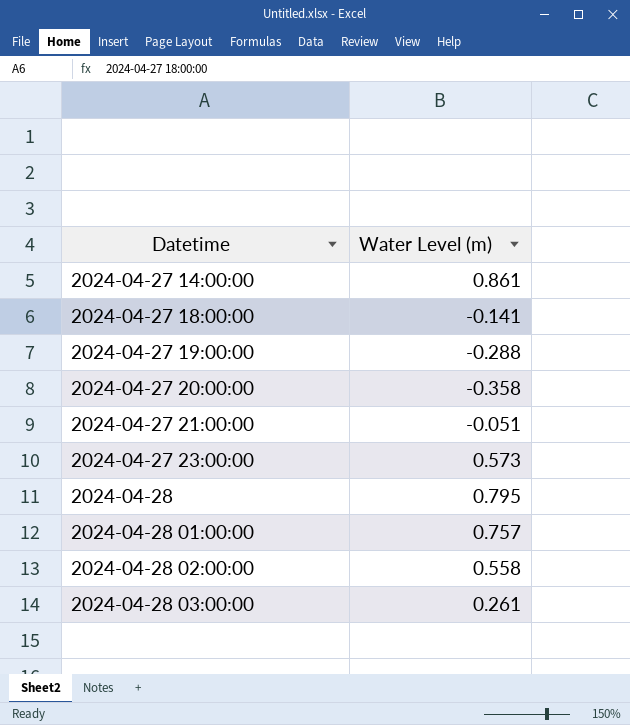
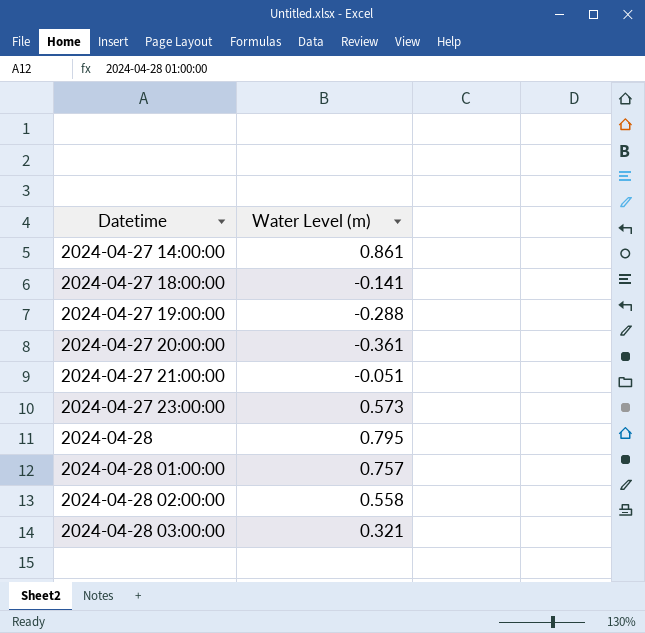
2024-04-27 20:00:00 | Water Level (m): -0.358 -> -0.361
2024-04-28 03:00:00 | Water Level (m): 0.261 -> 0.321

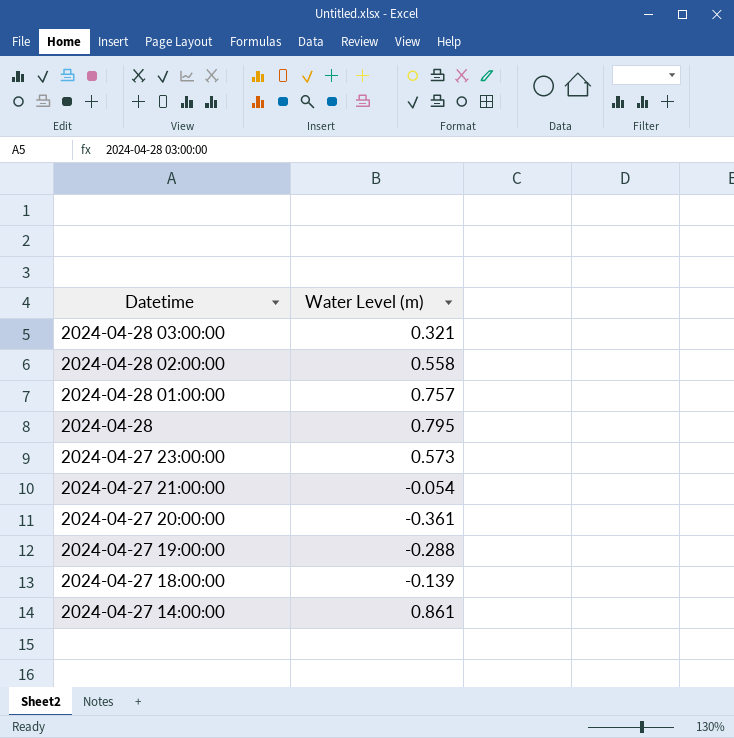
row order: Datetime ascending -> Datetime descending
2024-04-27 21:00:00 | Water Level (m): -0.051 -> -0.054
2024-04-27 18:00:00 | Water Level (m): -0.141 -> -0.139

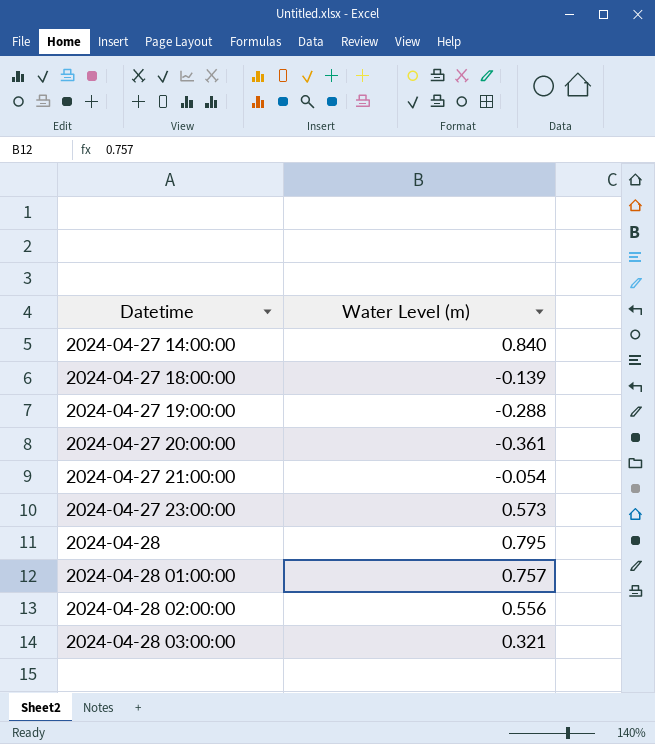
row order: Datetime descending -> Datetime ascending
2024-04-27 14:00:00 | Water Level (m): 0.861 -> 0.840
2024-04-28 02:00:00 | Water Level (m): 0.558 -> 0.556

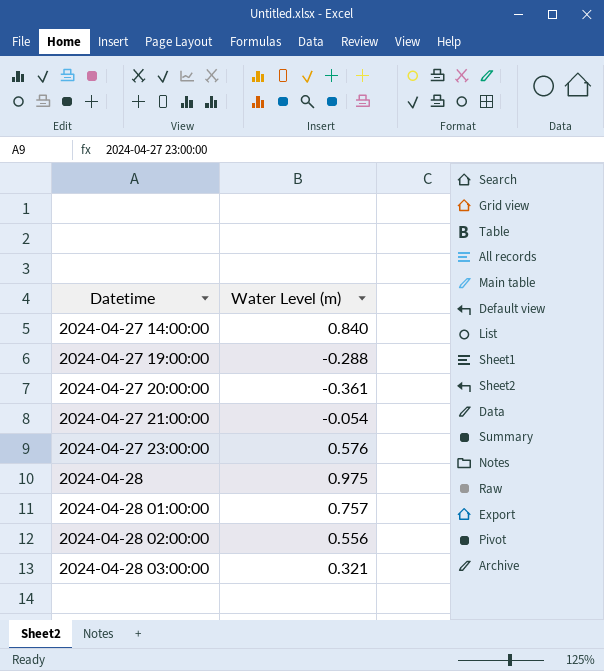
row 2024-04-27 18:00:00: -0.139 -> none
2024-04-27 23:00:00 | Water Level (m): 0.573 -> 0.576
2024-04-28 | Water Level (m): 0.795 -> 0.975

